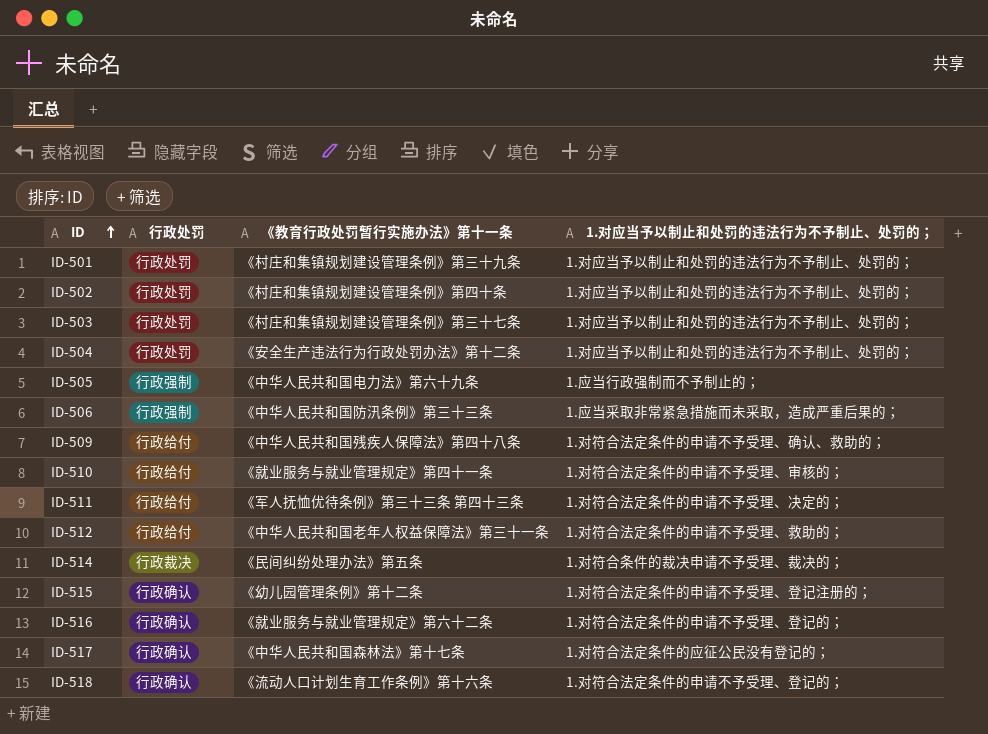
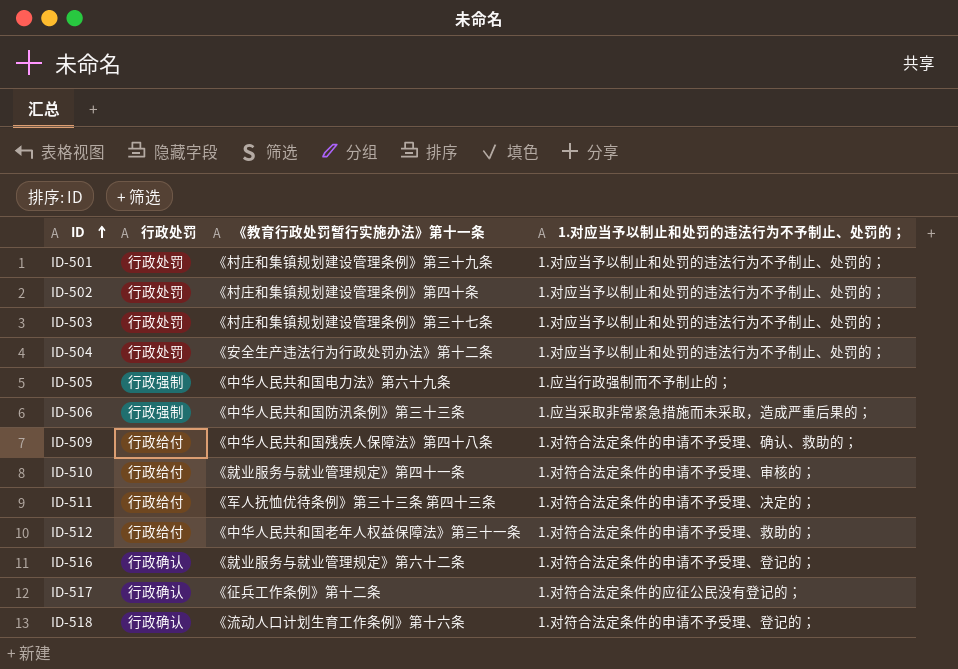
row ID-514: 行政裁决 | 《民间纠纷处理办法》第五条 | 1.对符合条件的裁决申请不予受理、裁决的； -> none
row ID-515: 行政确认 | 《幼儿园管理条例》第十二条 | 1.对符合法定条件的申请不予受理、登记注册的； -> none
ID-517 | 《教育行政处罚暂行实施办法》第十一条: 《中华人民共和国森林法》第十七条 -> 《征兵工作条例》第十二条

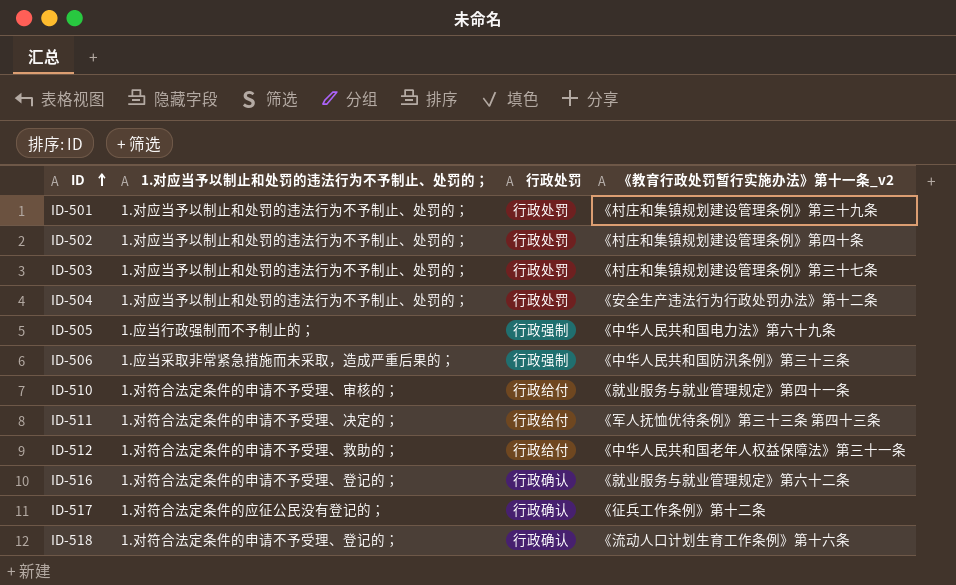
column 1.对应当予以制止和处罚的违法行为不予制止、处罚的； | position: 4 -> 2
column name: 《教育行政处罚暂行实施办法》第十一条 -> 《教育行政处罚暂行实施办法》第十一条_v2
row ID-509: 行政给付 | 《中华人民共和国残疾人保障法》第四十八条 | 1.对符合法定条件的申请不予受理、确认、救助的； -> none

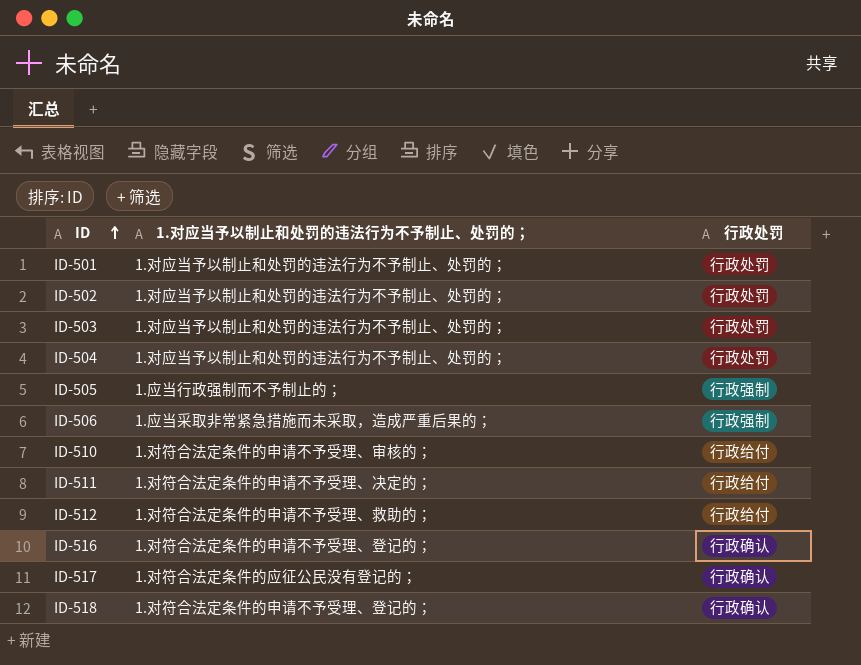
column 《教育行政处罚暂行实施办法》第十一条_v2 | position: 4 -> none

